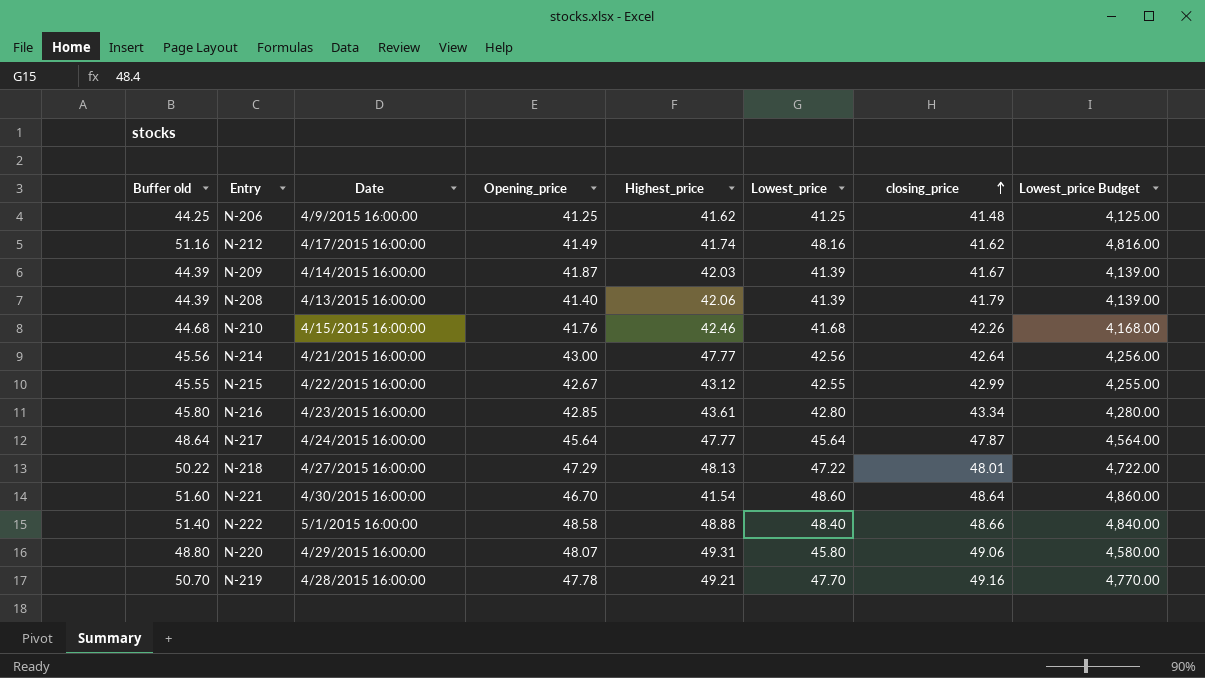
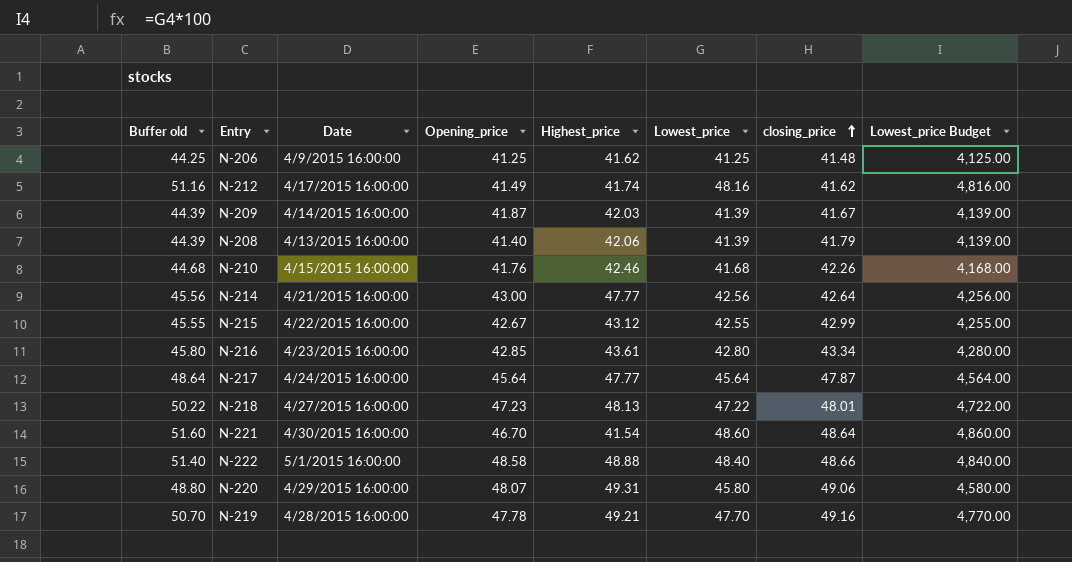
N-218 | Opening_price: 47.29 -> 47.23

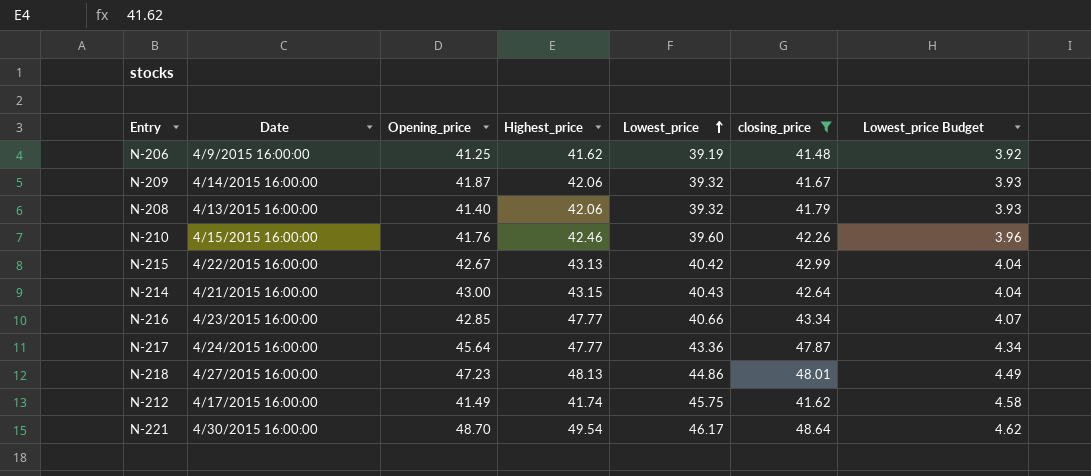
filter: none -> closing_price <= 48.64
row order: closing_price ascending -> Lowest_price ascending
column Buffer old | formula: [Lowest_price] + 3 -> none
column Lowest_price Budget | formula: [Lowest_price] * 100 -> [Lowest_price] * 0.1
N-206 | Lowest_price: 41.25 -> 39.19
N-209 | Highest_price: 42.03 -> 42.06
N-209 | Lowest_price: 41.39 -> 39.32
N-208 | Lowest_price: 41.39 -> 39.32
N-210 | Lowest_price: 41.68 -> 39.60
N-215 | Highest_price: 43.12 -> 43.13
N-215 | Lowest_price: 42.55 -> 40.42
N-214 | Highest_price: 47.77 -> 43.15
N-214 | Lowest_price: 42.56 -> 40.43
N-216 | Highest_price: 43.61 -> 47.77
N-216 | Lowest_price: 42.80 -> 40.66
N-217 | Lowest_price: 45.64 -> 43.36
N-218 | Lowest_price: 47.22 -> 44.86
N-212 | Lowest_price: 48.16 -> 45.75
N-221 | Opening_price: 46.70 -> 48.70
N-221 | Highest_price: 41.54 -> 49.54
N-221 | Lowest_price: 48.60 -> 46.17

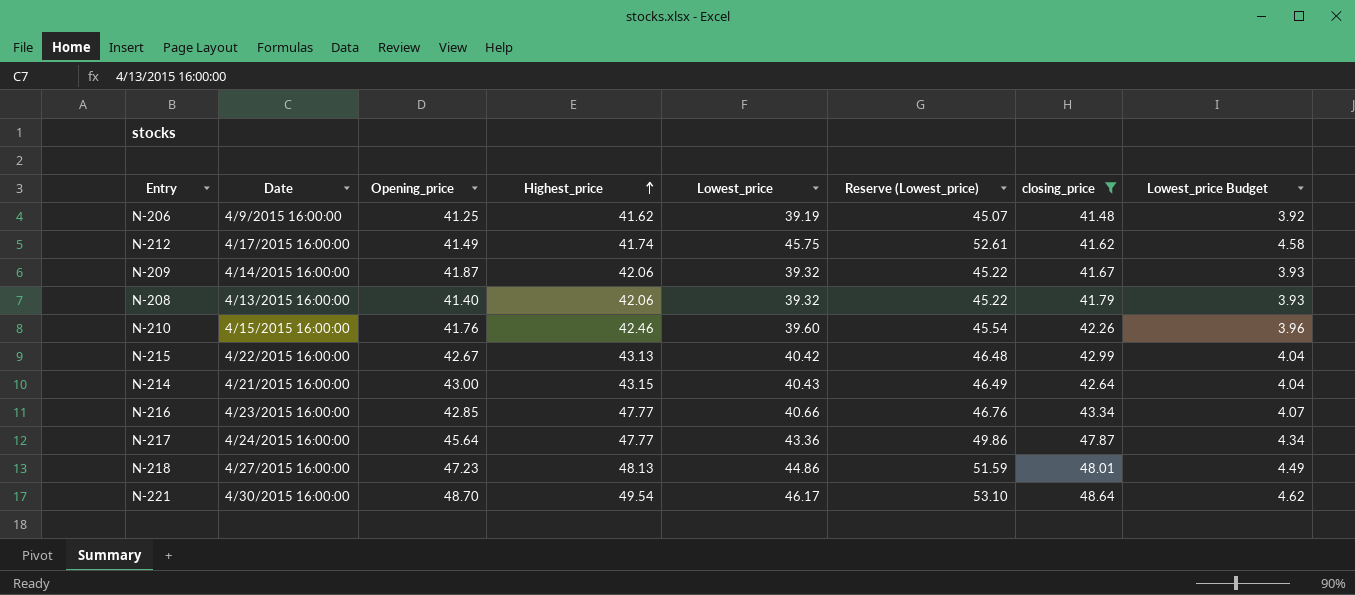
row order: Lowest_price ascending -> Highest_price ascending
column Reserve (Lowest_price) | formula: none -> [Lowest_price] * 1.15

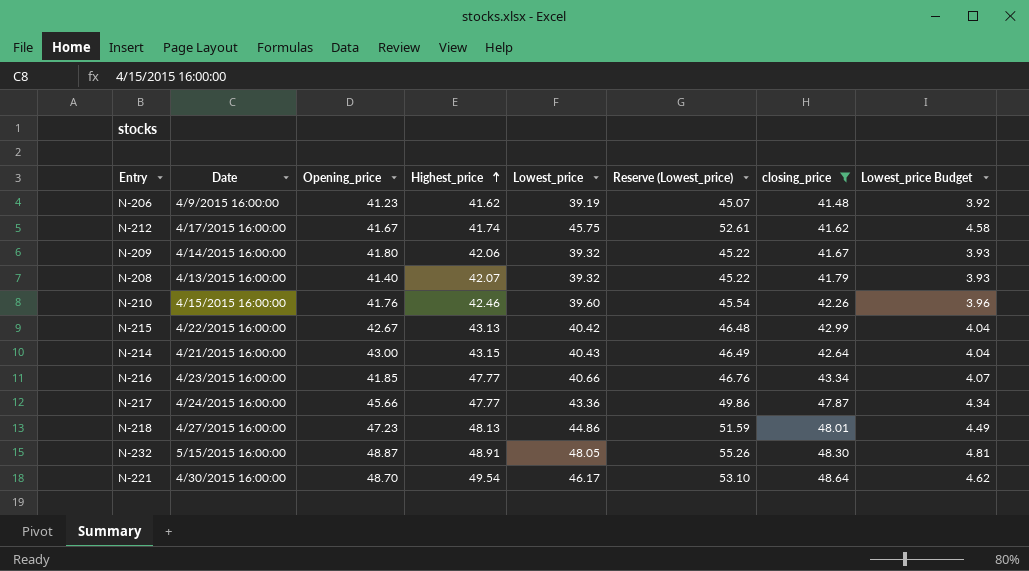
N-206 | Opening_price: 41.25 -> 41.23
N-212 | Opening_price: 41.49 -> 41.67
N-209 | Opening_price: 41.87 -> 41.80
N-208 | Highest_price: 42.06 -> 42.07
N-216 | Opening_price: 42.85 -> 41.85
N-217 | Opening_price: 45.64 -> 45.66
row N-232: none -> 5/15/2015 16:00:00 | 48.87 | 48.91 | 48.05 | 55.26 | 48.30 | 4.81

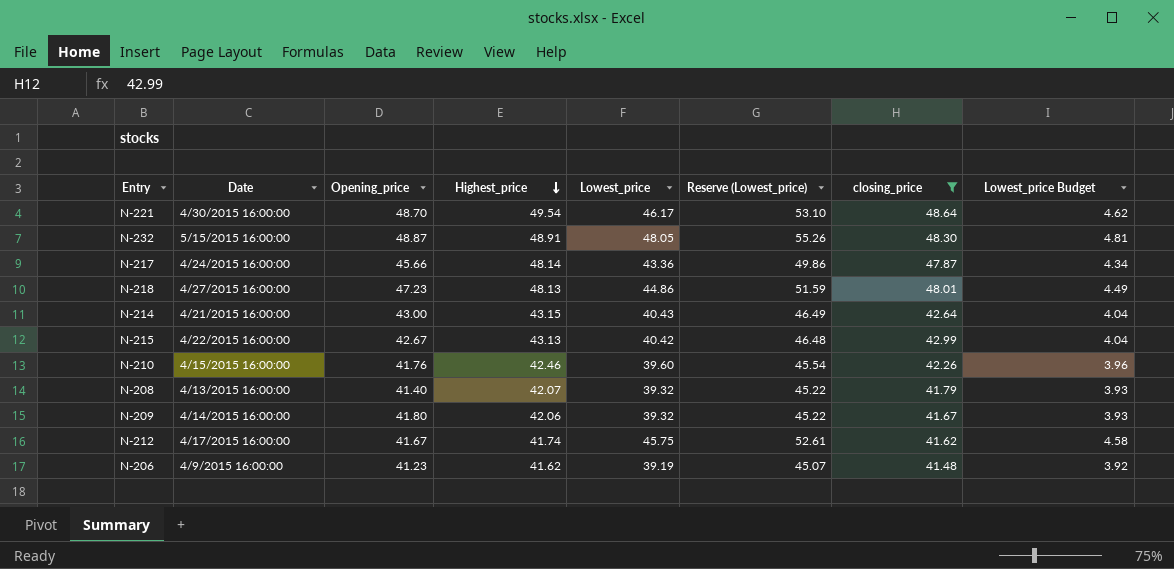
row order: Highest_price ascending -> Highest_price descending
row N-216: 4/23/2015 16:00:00 | 41.85 | 47.77 | 40.66 | 46.76 | 43.34 | 4.07 -> none
N-217 | Highest_price: 47.77 -> 48.14

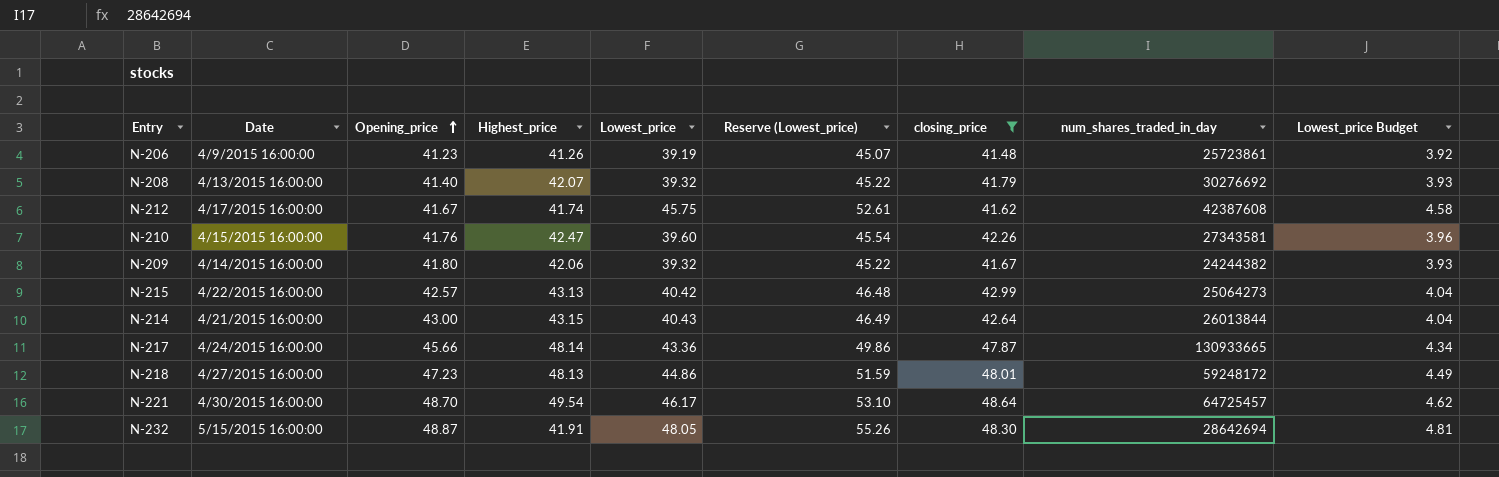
row order: Highest_price descending -> Opening_price ascending
column num_shares_traded_in_day | position: none -> 8
N-206 | Highest_price: 41.62 -> 41.26
N-210 | Highest_price: 42.46 -> 42.47
N-215 | Opening_price: 42.67 -> 42.57
N-232 | Highest_price: 48.91 -> 41.91

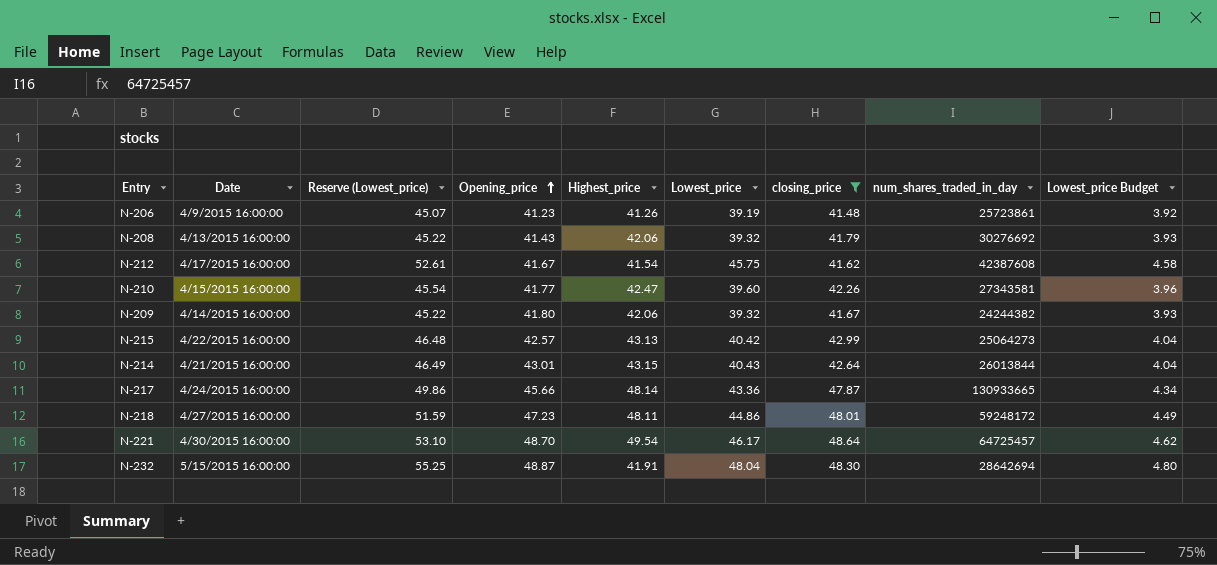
column Reserve (Lowest_price) | position: 6 -> 3
N-208 | Opening_price: 41.40 -> 41.43
N-208 | Highest_price: 42.07 -> 42.06
N-212 | Highest_price: 41.74 -> 41.54
N-210 | Opening_price: 41.76 -> 41.77
N-214 | Opening_price: 43.00 -> 43.01
N-218 | Highest_price: 48.13 -> 48.11
N-232 | Reserve (Lowest_price): 55.26 -> 55.25
N-232 | Lowest_price: 48.05 -> 48.04
N-232 | Lowest_price Budget: 4.81 -> 4.80

